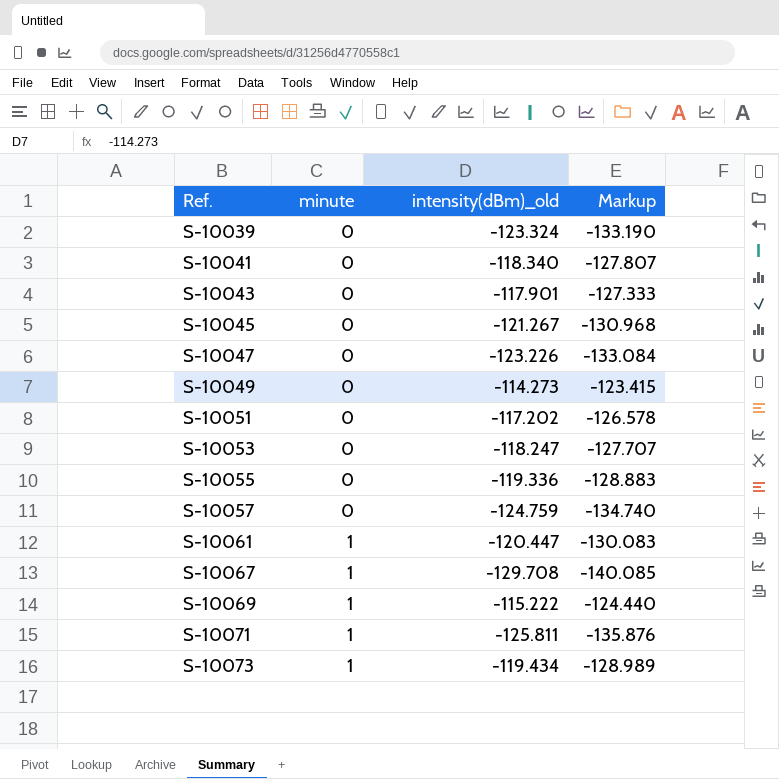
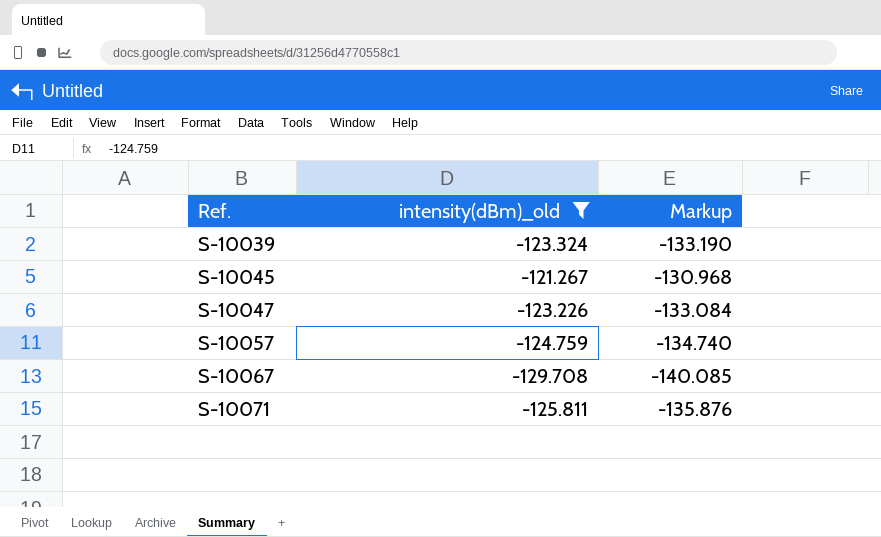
filter: none -> intensity(dBm)_old <= -121.267
column minute | position: 2 -> none

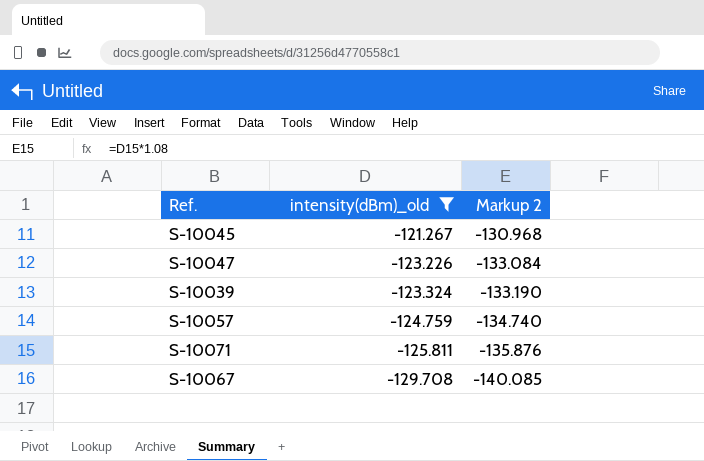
row order: Ref. ascending -> intensity(dBm)_old descending
column name: Markup -> Markup 2

